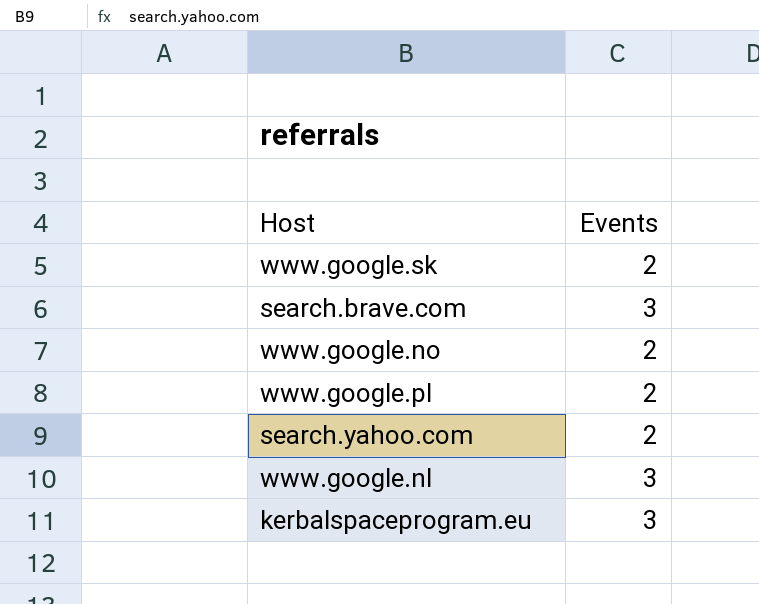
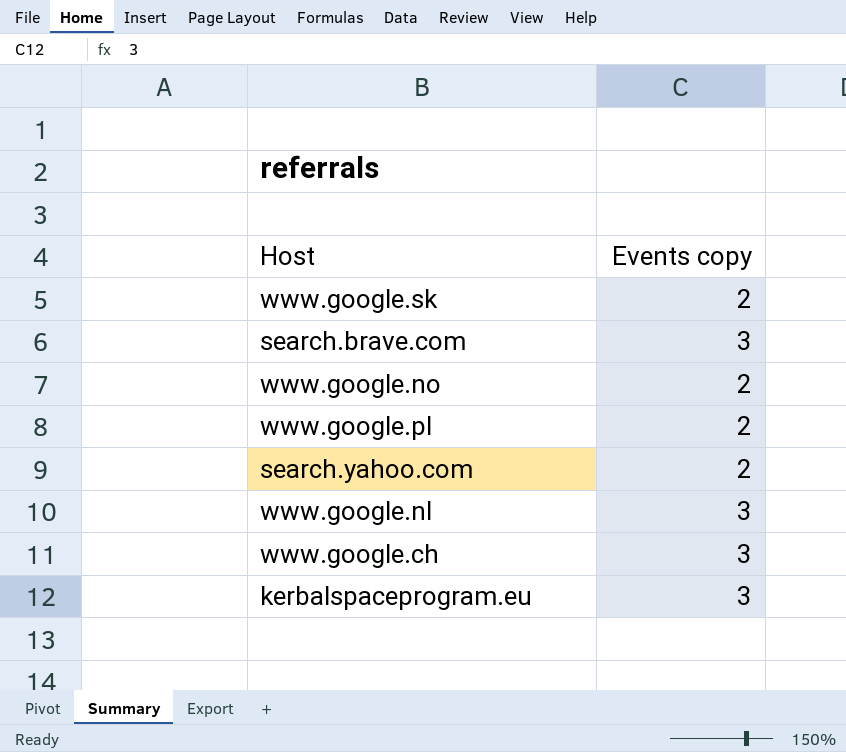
column name: Events -> Events copy
row www.google.ch: none -> 3

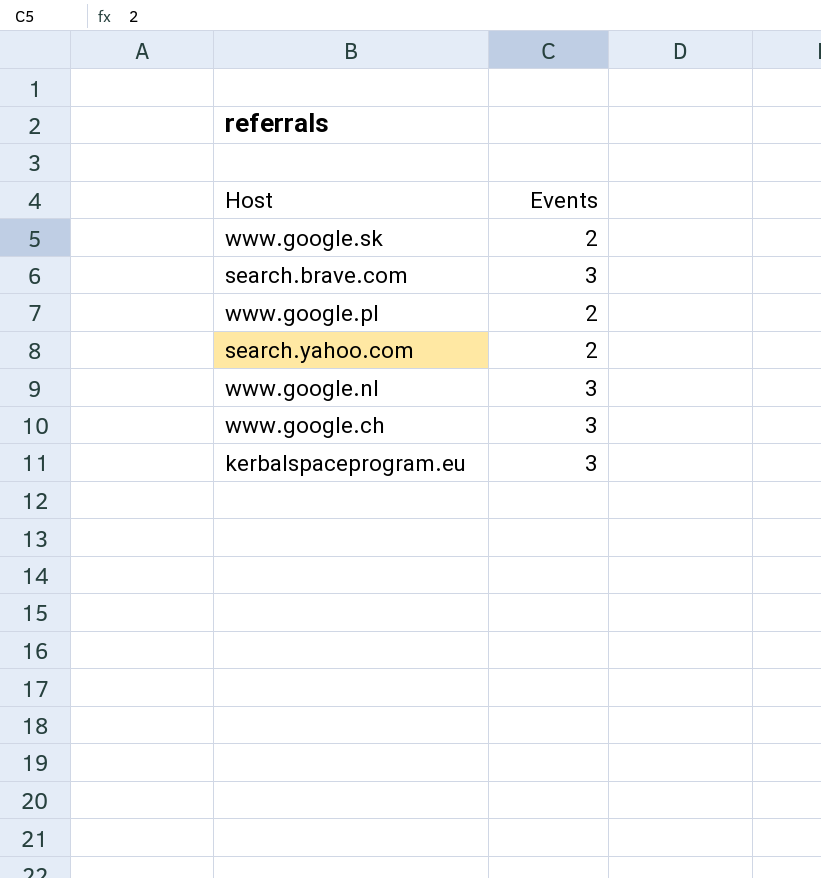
column name: Events copy -> Events
row www.google.no: 2 -> none

